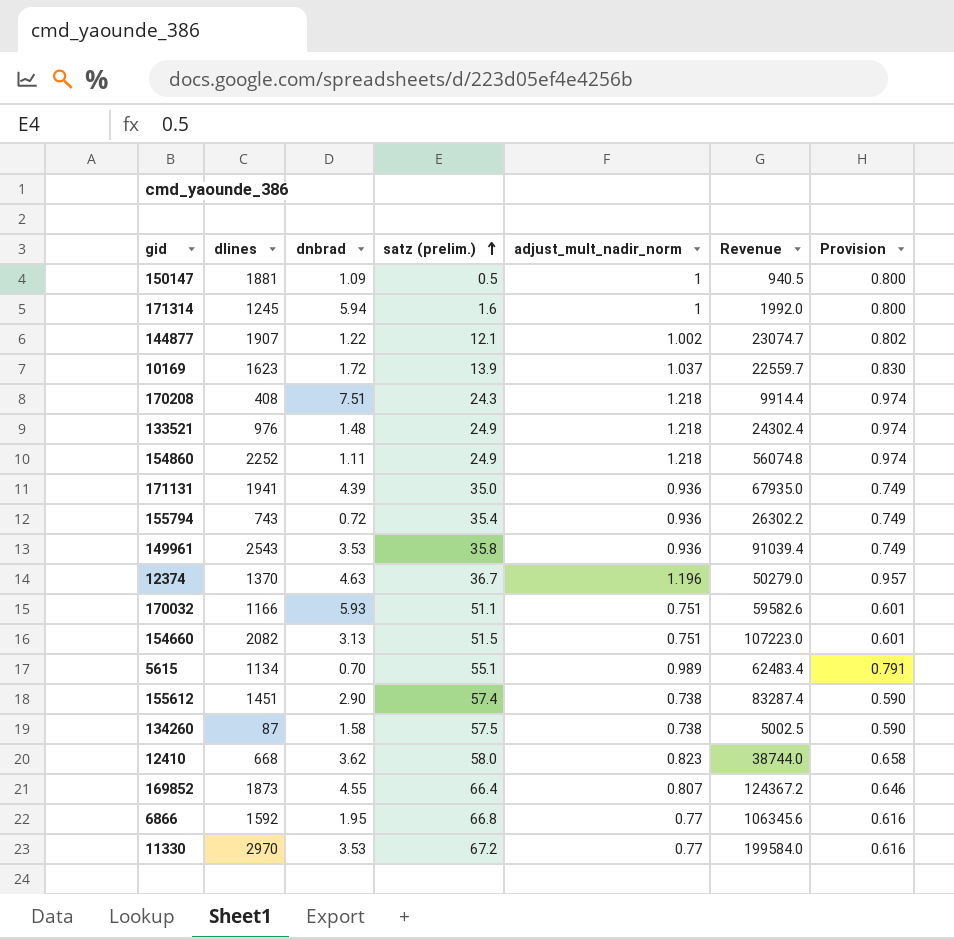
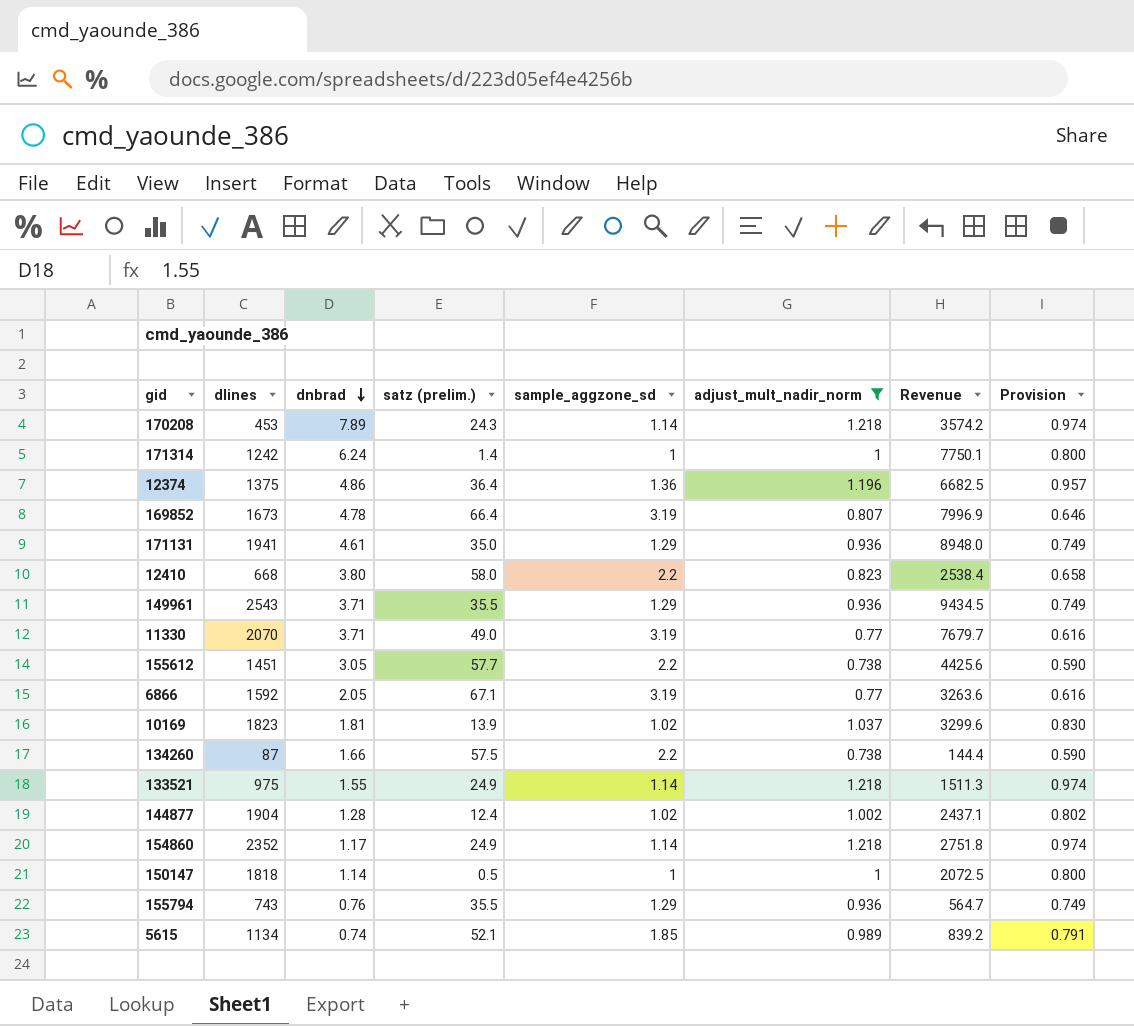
filter: none -> adjust_mult_nadir_norm != 0.751
row order: satz (prelim.) ascending -> dnbrad descending
column sample_aggzone_sd | position: none -> 5
column Revenue | formula: [dlines] * [satz (prelim.)] -> [dlines] * [dnbrad]
170208 | dlines: 408 -> 453
170208 | dnbrad: 7.51 -> 7.89
171314 | dlines: 1245 -> 1242
171314 | dnbrad: 5.94 -> 6.24
171314 | satz (prelim.): 1.6 -> 1.4
12374 | dlines: 1370 -> 1375
12374 | dnbrad: 4.63 -> 4.86
12374 | satz (prelim.): 36.7 -> 36.4
169852 | dlines: 1873 -> 1673
169852 | dnbrad: 4.55 -> 4.78
171131 | dnbrad: 4.39 -> 4.61
12410 | dnbrad: 3.62 -> 3.80
149961 | dnbrad: 3.53 -> 3.71
149961 | satz (prelim.): 35.8 -> 35.5
11330 | dlines: 2970 -> 2070
11330 | dnbrad: 3.53 -> 3.71
11330 | satz (prelim.): 67.2 -> 49.0
155612 | dnbrad: 2.90 -> 3.05
155612 | satz (prelim.): 57.4 -> 57.7
6866 | dnbrad: 1.95 -> 2.05
6866 | satz (prelim.): 66.8 -> 67.1
10169 | dlines: 1623 -> 1823
10169 | dnbrad: 1.72 -> 1.81
134260 | dnbrad: 1.58 -> 1.66
133521 | dlines: 976 -> 975
133521 | dnbrad: 1.48 -> 1.55
144877 | dlines: 1907 -> 1904
144877 | dnbrad: 1.22 -> 1.28
144877 | satz (prelim.): 12.1 -> 12.4
154860 | dlines: 2252 -> 2352
154860 | dnbrad: 1.11 -> 1.17
150147 | dlines: 1881 -> 1818
150147 | dnbrad: 1.09 -> 1.14
155794 | dnbrad: 0.72 -> 0.76
155794 | satz (prelim.): 35.4 -> 35.5
5615 | dnbrad: 0.70 -> 0.74
5615 | satz (prelim.): 55.1 -> 52.1

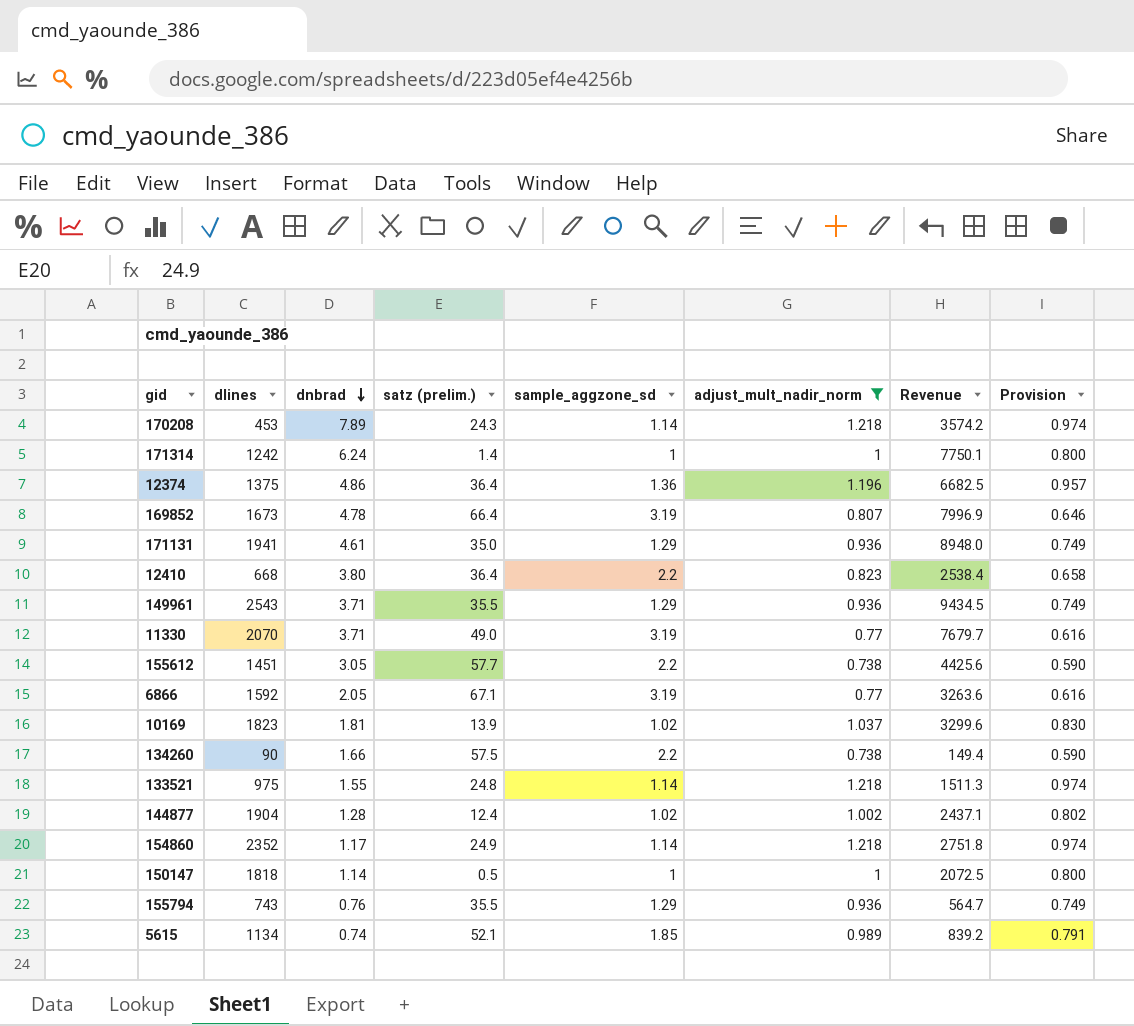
12410 | satz (prelim.): 58.0 -> 36.4
134260 | dlines: 87 -> 90
134260 | Revenue: 144.4 -> 149.4
133521 | satz (prelim.): 24.9 -> 24.8

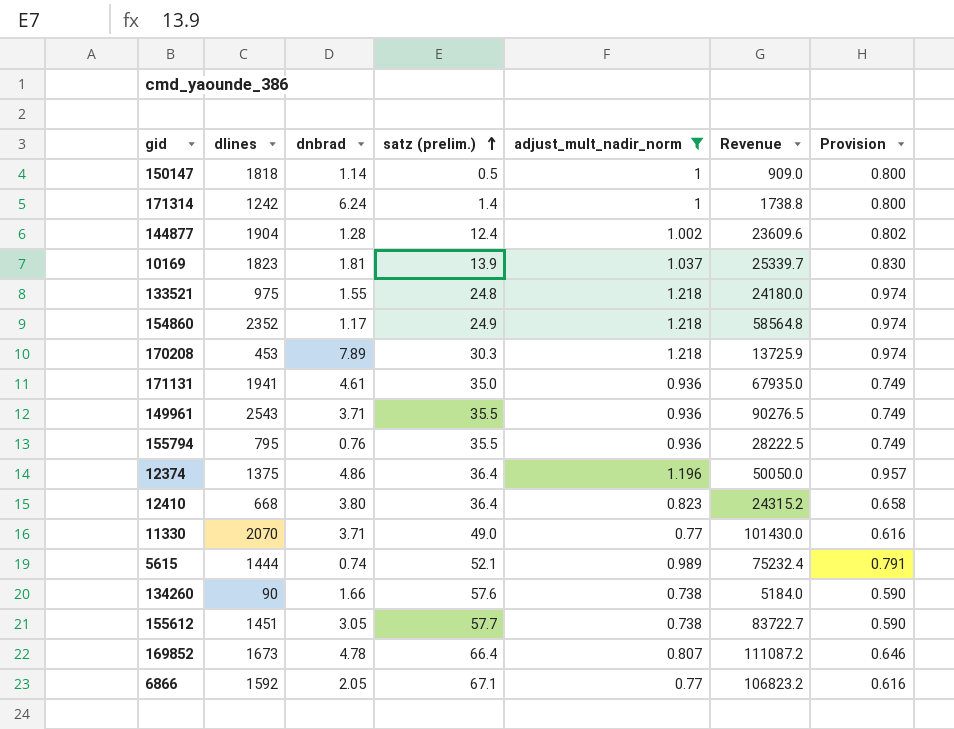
row order: dnbrad descending -> satz (prelim.) ascending
column sample_aggzone_sd | position: 5 -> none
column Revenue | formula: [dlines] * [dnbrad] -> [dlines] * [satz (prelim.)]
170208 | satz (prelim.): 24.3 -> 30.3
155794 | dlines: 743 -> 795
5615 | dlines: 1134 -> 1444
134260 | satz (prelim.): 57.5 -> 57.6

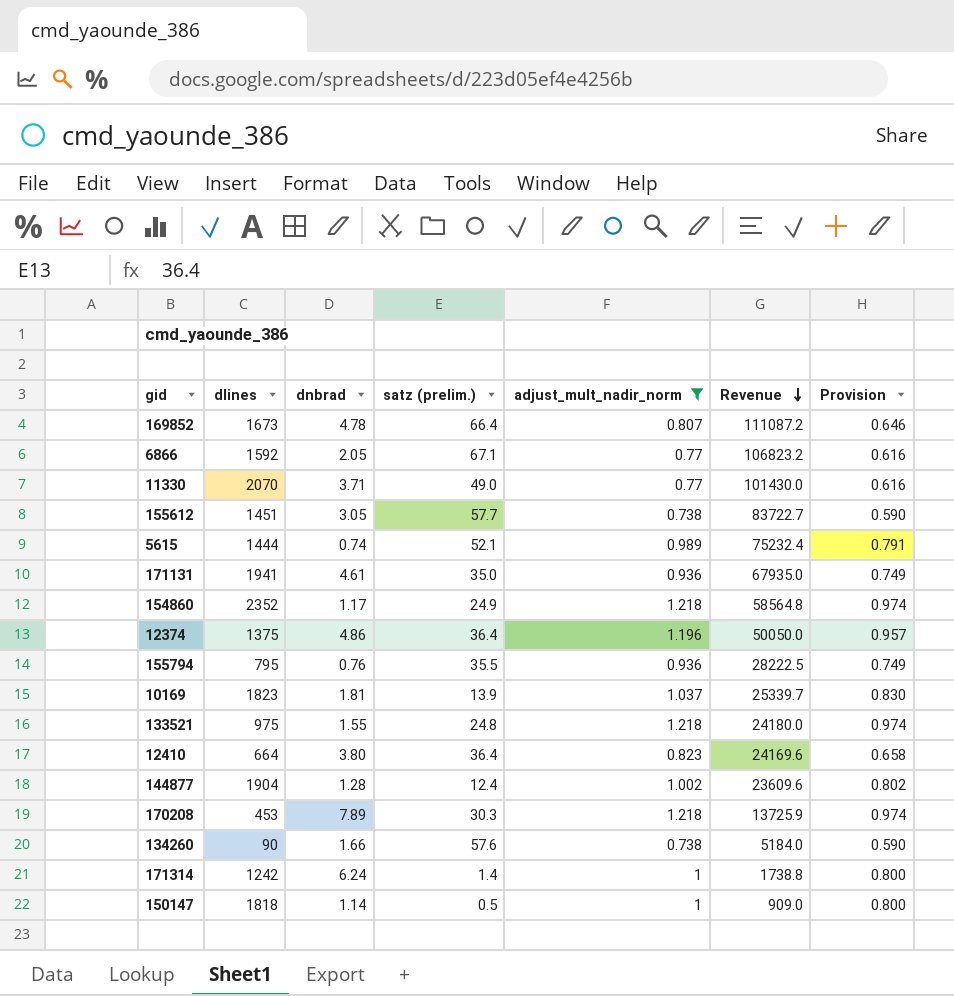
row order: satz (prelim.) ascending -> Revenue descending
row 149961: 2543 | 3.71 | 35.5 | 0.936 | 90276.5 | 0.749 -> none
12410 | dlines: 668 -> 664
12410 | Revenue: 24315.2 -> 24169.6

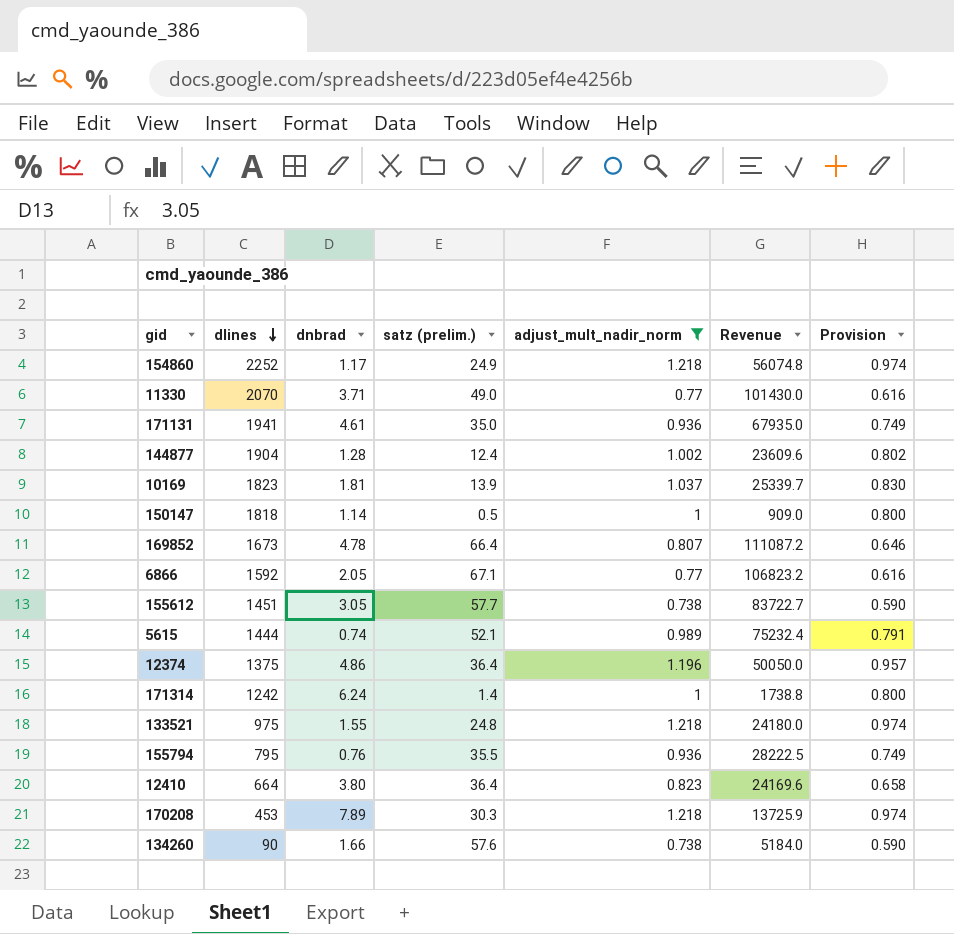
row order: Revenue descending -> dlines descending
154860 | dlines: 2352 -> 2252
154860 | Revenue: 58564.8 -> 56074.8

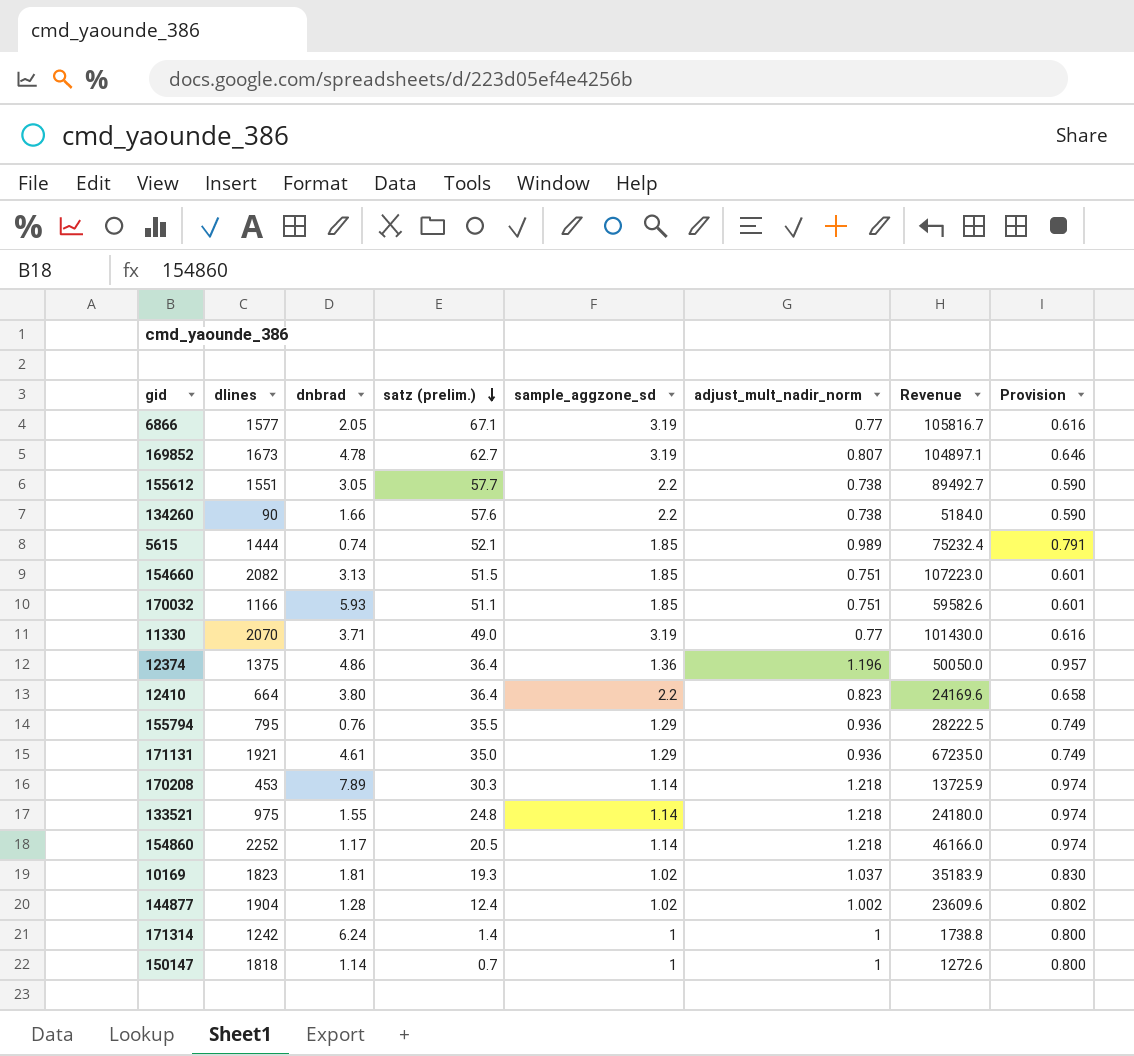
filter: adjust_mult_nadir_norm != 0.751 -> none
row order: dlines descending -> satz (prelim.) descending
column sample_aggzone_sd | position: none -> 5
6866 | dlines: 1592 -> 1577
6866 | Revenue: 106823.2 -> 105816.7
169852 | satz (prelim.): 66.4 -> 62.7
169852 | Revenue: 111087.2 -> 104897.1
155612 | dlines: 1451 -> 1551
155612 | Revenue: 83722.7 -> 89492.7
171131 | dlines: 1941 -> 1921
171131 | Revenue: 67935.0 -> 67235.0
154860 | satz (prelim.): 24.9 -> 20.5
154860 | Revenue: 56074.8 -> 46166.0
10169 | satz (prelim.): 13.9 -> 19.3
10169 | Revenue: 25339.7 -> 35183.9
150147 | satz (prelim.): 0.5 -> 0.7
150147 | Revenue: 909.0 -> 1272.6

